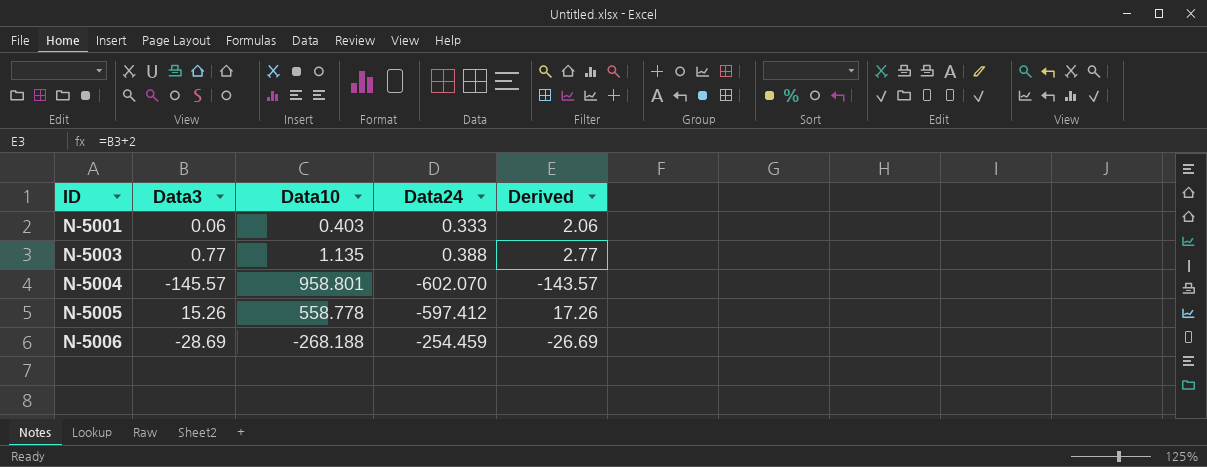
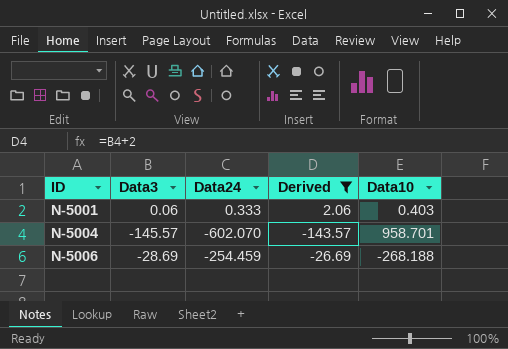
filter: none -> Derived <= 2.06
column Data10 | position: 3 -> 5
N-5004 | Data10: 958.801 -> 958.701

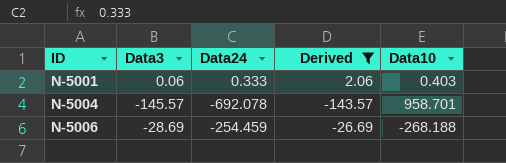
N-5004 | Data24: -602.070 -> -692.078

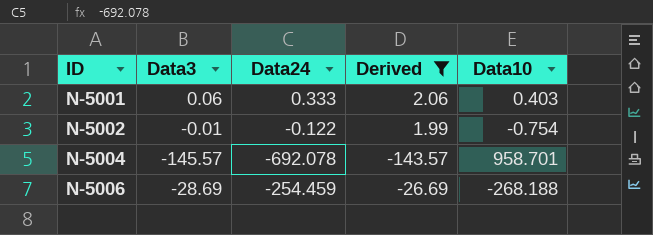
row N-5002: none -> -0.01 | -0.122 | 1.99 | -0.754

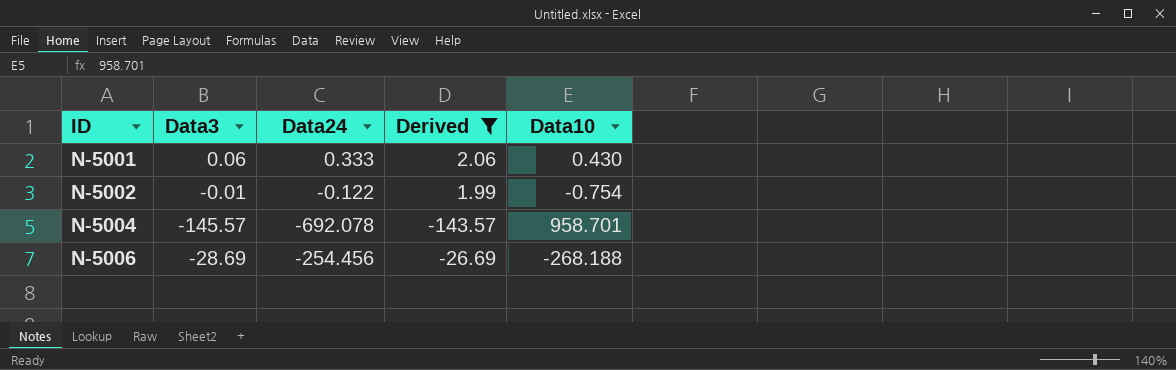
N-5001 | Data10: 0.403 -> 0.430
N-5006 | Data24: -254.459 -> -254.456

